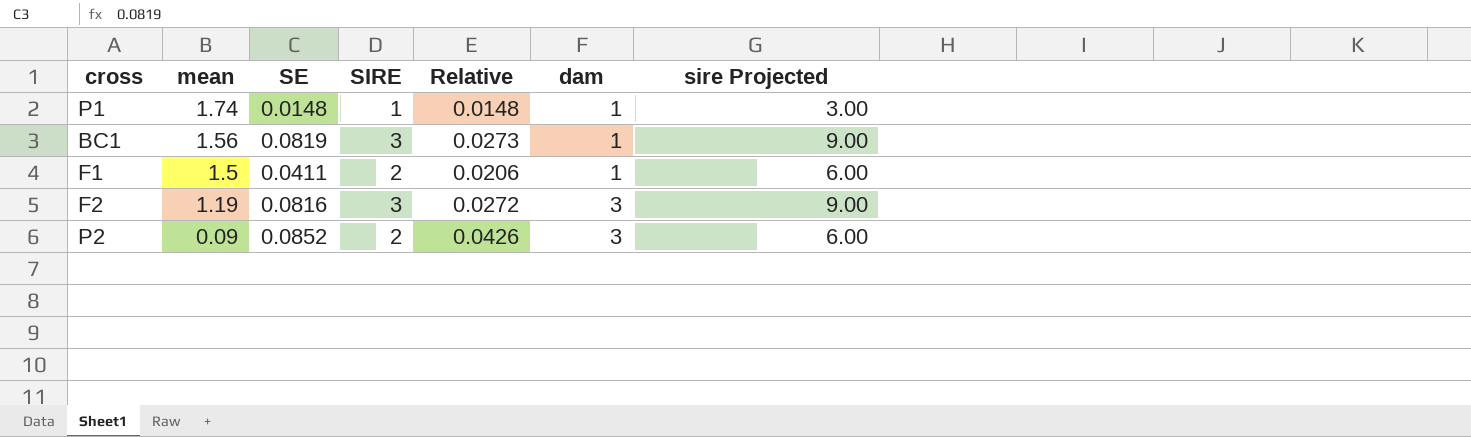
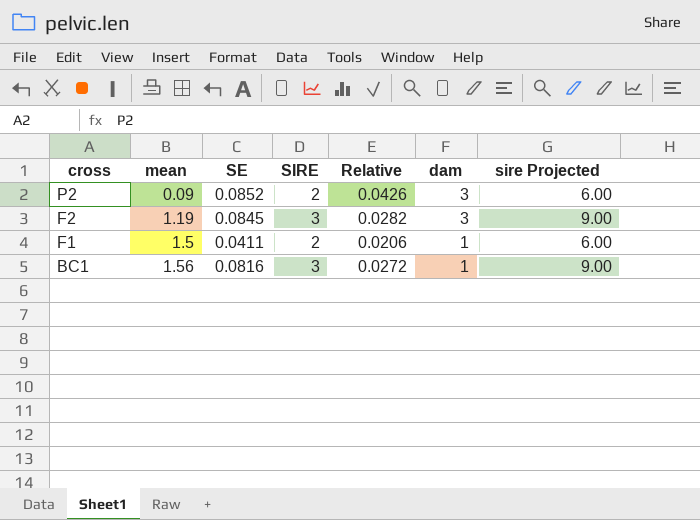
row order: mean descending -> cross descending
row P1: 1.74 | 0.0148 | 1 | 0.0148 | 1 | 3.00 -> none
F2 | SE: 0.0816 -> 0.0845
F2 | Relative: 0.0272 -> 0.0282
BC1 | SE: 0.0819 -> 0.0816
BC1 | Relative: 0.0273 -> 0.0272

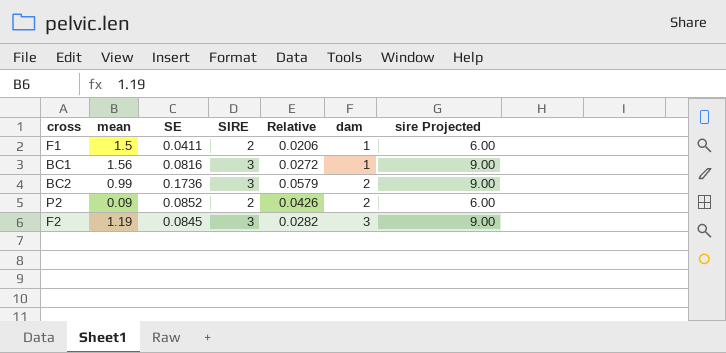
row order: cross descending -> dam ascending
row BC2: none -> 0.99 | 0.1736 | 3 | 0.0579 | 2 | 9.00
P2 | dam: 3 -> 2

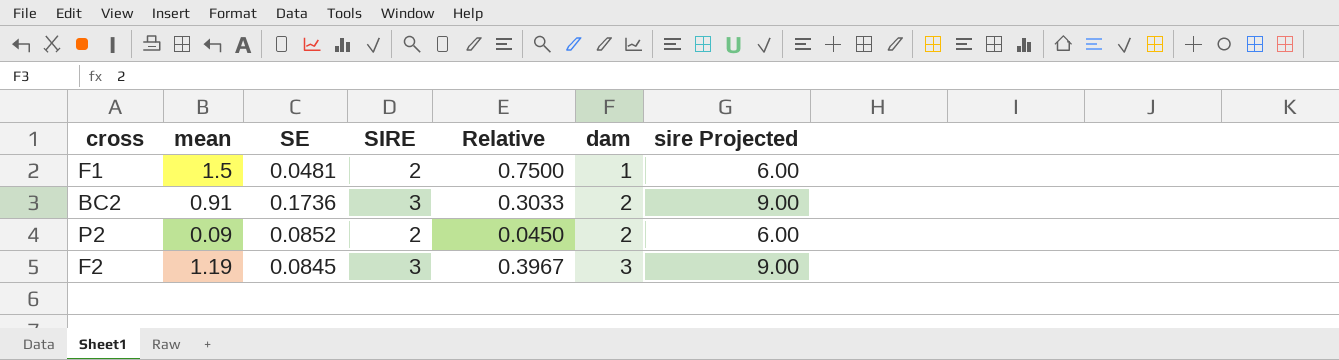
column Relative | formula: [SE] / [SIRE] -> [mean] / [SIRE]
row BC1: 1.56 | 0.0816 | 3 | 0.0272 | 1 | 9.00 -> none
F1 | SE: 0.0411 -> 0.0481
BC2 | mean: 0.99 -> 0.91

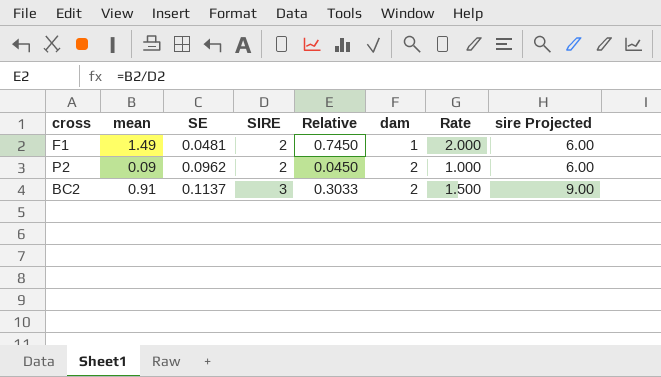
row order: dam ascending -> SE ascending
column Rate | formula: none -> [SIRE] / [dam]
row F2: 1.19 | 0.0845 | 3 | 0.3967 | 3 | 9.00 -> none
F1 | mean: 1.5 -> 1.49
F1 | Relative: 0.7500 -> 0.7450
P2 | SE: 0.0852 -> 0.0962
BC2 | SE: 0.1736 -> 0.1137

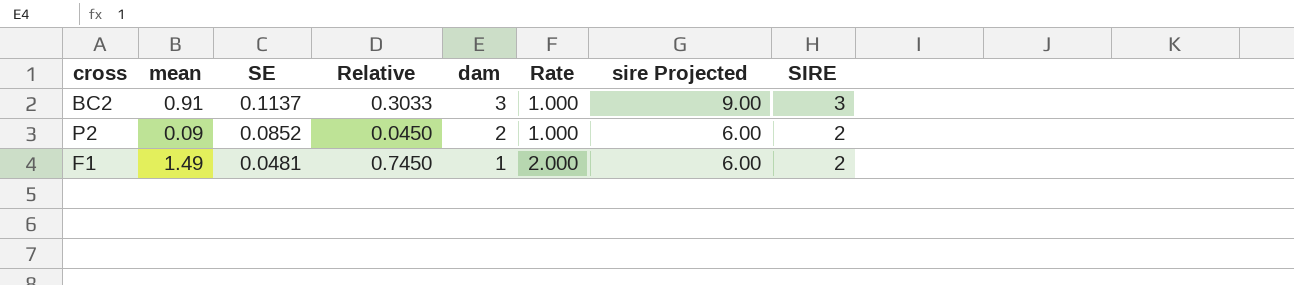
row order: SE ascending -> SE descending
column SIRE | position: 4 -> 8
BC2 | dam: 2 -> 3
BC2 | Rate: 1.500 -> 1.000
P2 | SE: 0.0962 -> 0.0852

